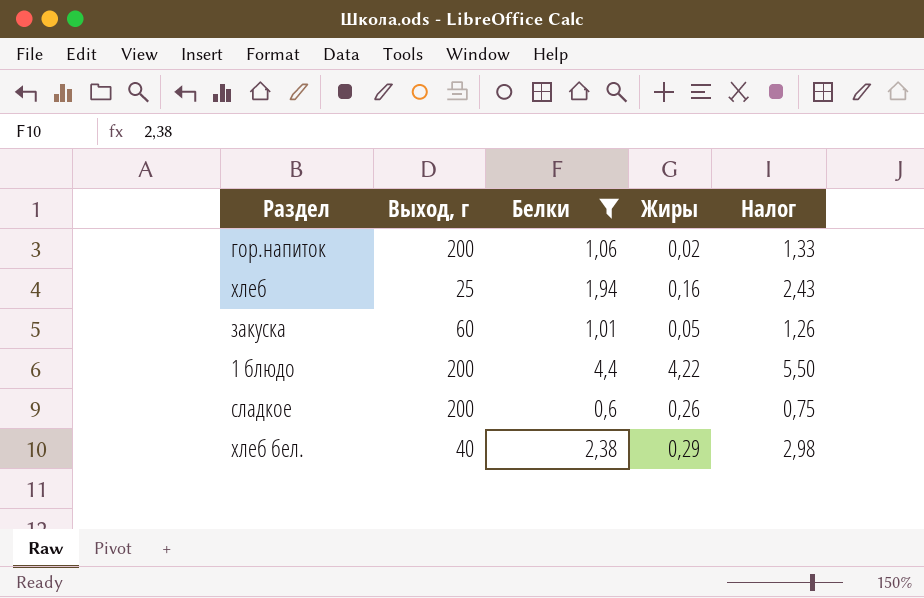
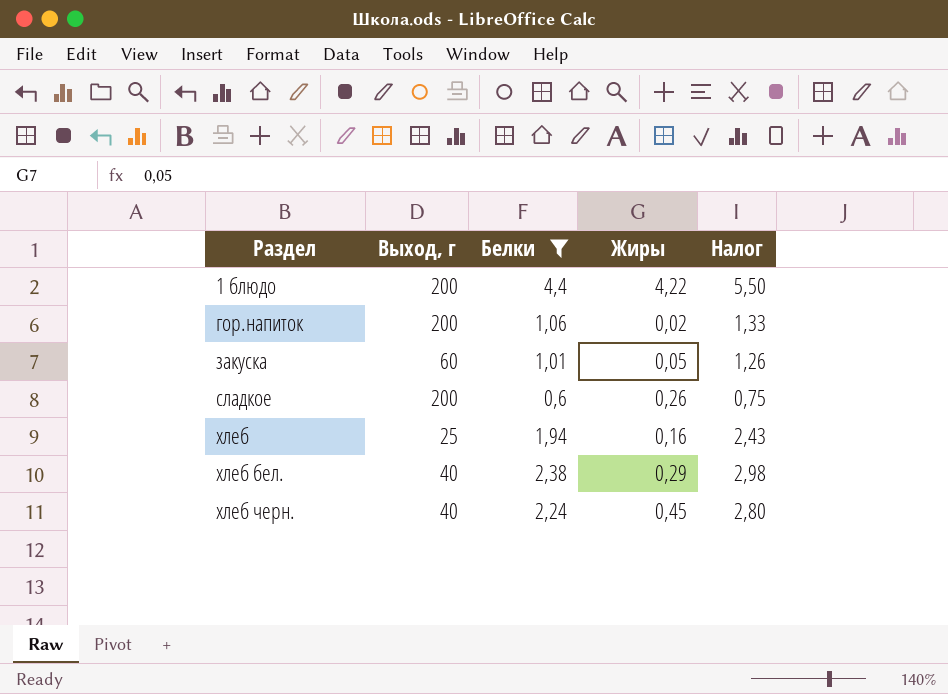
row order: none -> Раздел ascending
row хлеб черн.: none -> 40 | 2,24 | 0,45 | 2,80

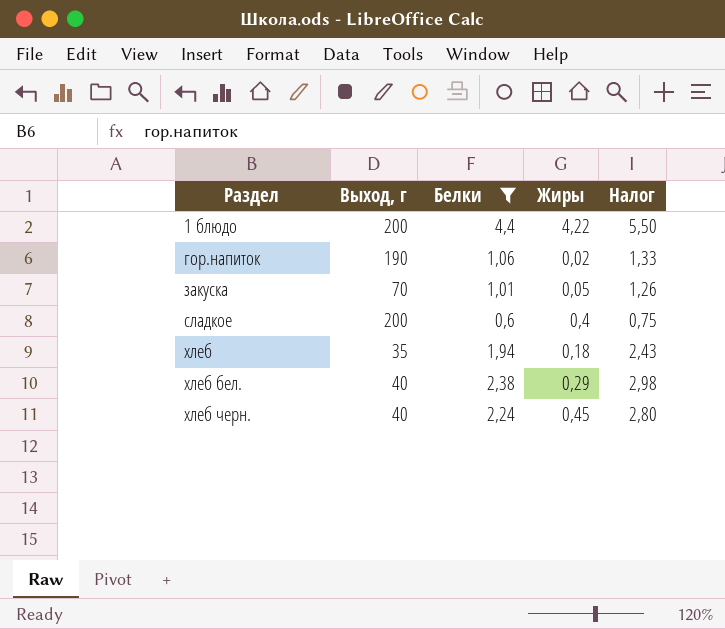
гор.напиток | Выход, г: 200 -> 190
закуска | Выход, г: 60 -> 70
сладкое | Жиры: 0,26 -> 0,4
хлеб | Выход, г: 25 -> 35
хлеб | Жиры: 0,16 -> 0,18

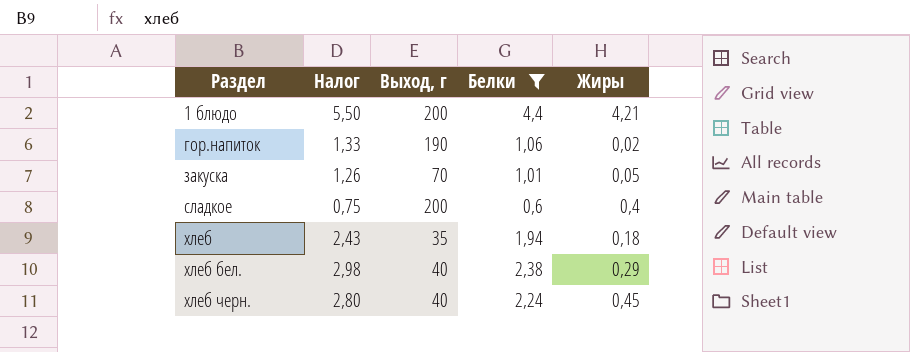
column Налог | position: 5 -> 2
1 блюдо | Жиры: 4,22 -> 4,21

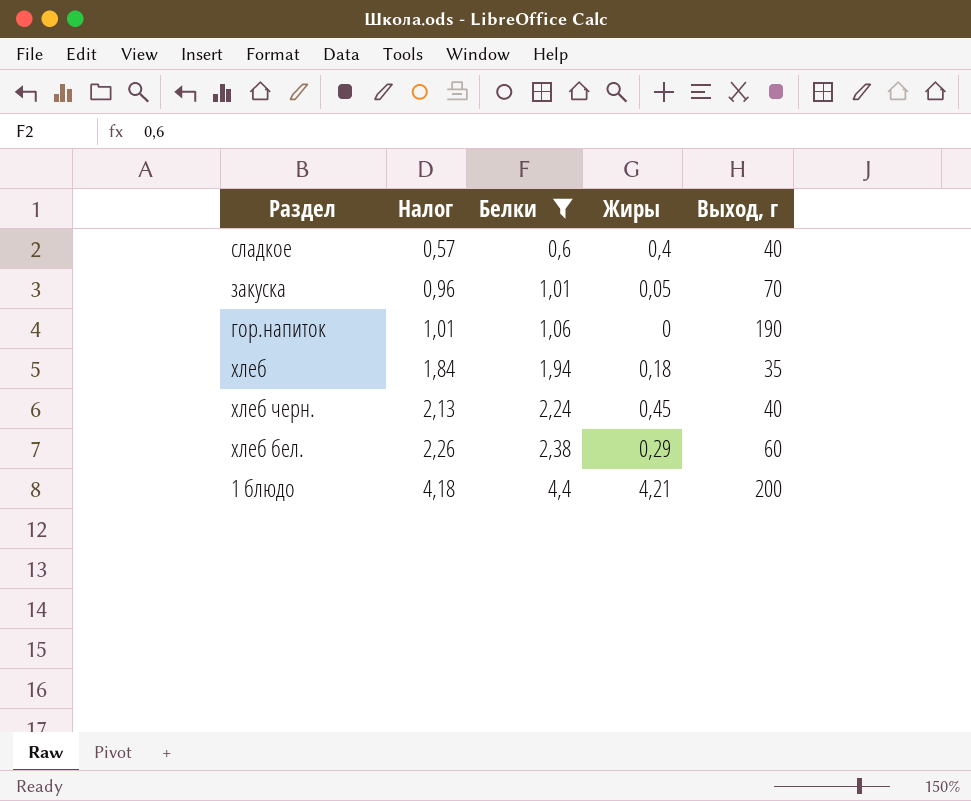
row order: Раздел ascending -> Налог ascending
column Налог | formula: [Белки] * 1,25 -> [Белки] * 0,95
column Выход, г | position: 3 -> 5
сладкое | Выход, г: 200 -> 40
гор.напиток | Жиры: 0,02 -> 0
хлеб бел. | Выход, г: 40 -> 60

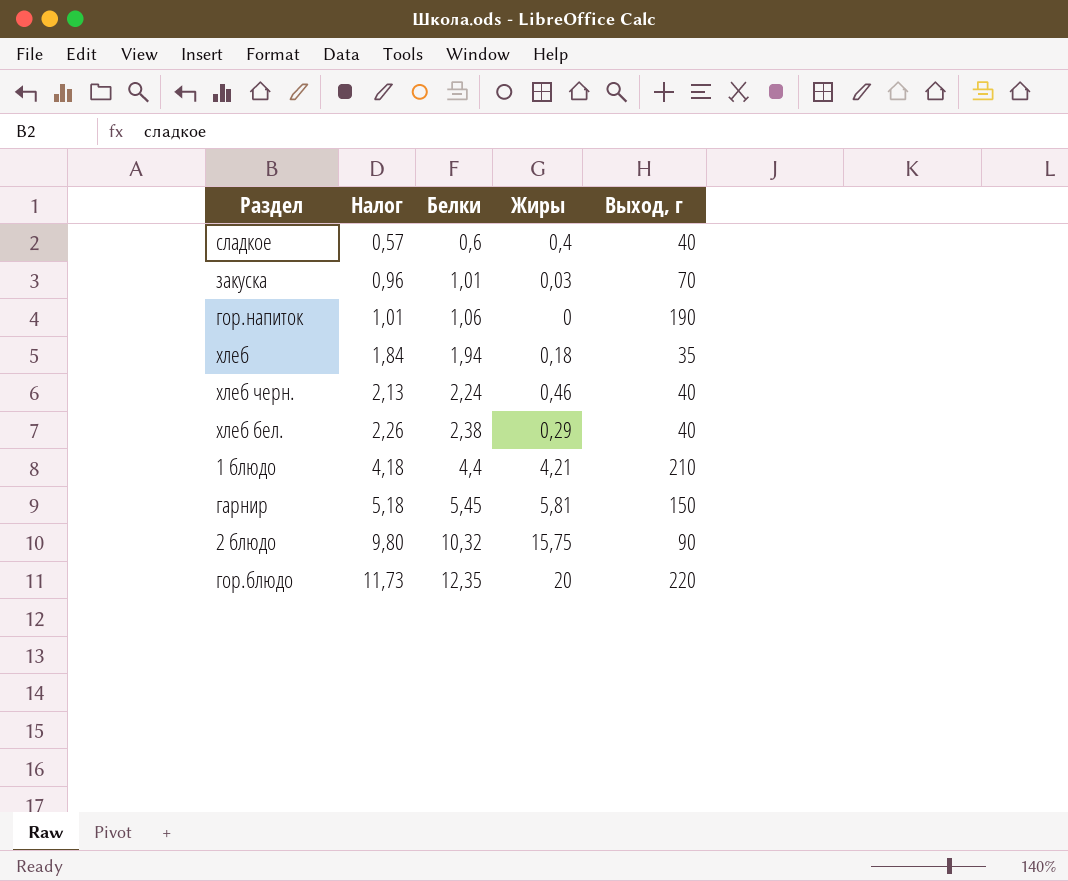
filter: Белки <= 4,4 -> none
закуска | Жиры: 0,05 -> 0,03
хлеб черн. | Жиры: 0,45 -> 0,46
хлеб бел. | Выход, г: 60 -> 40
1 блюдо | Выход, г: 200 -> 210

